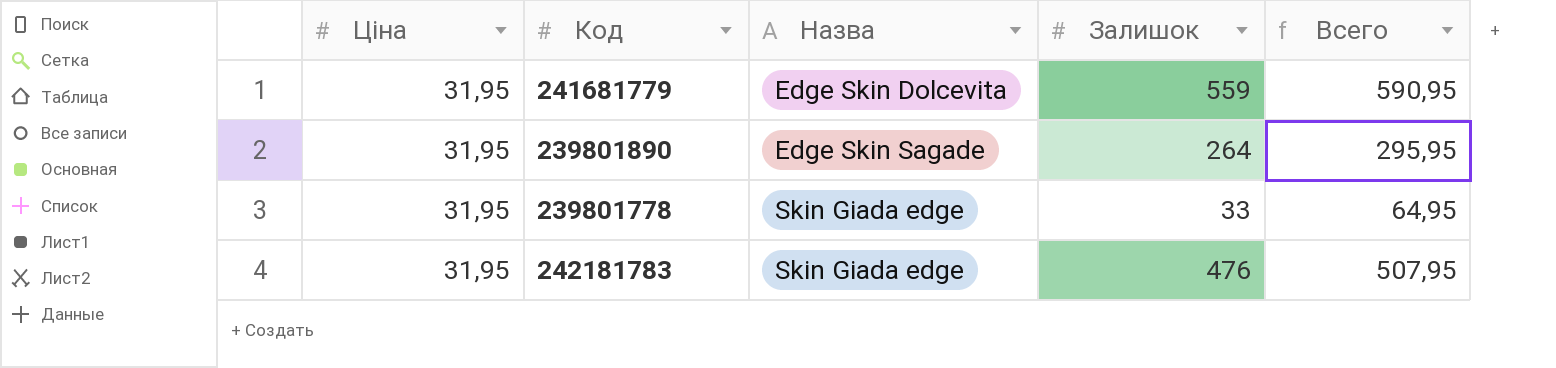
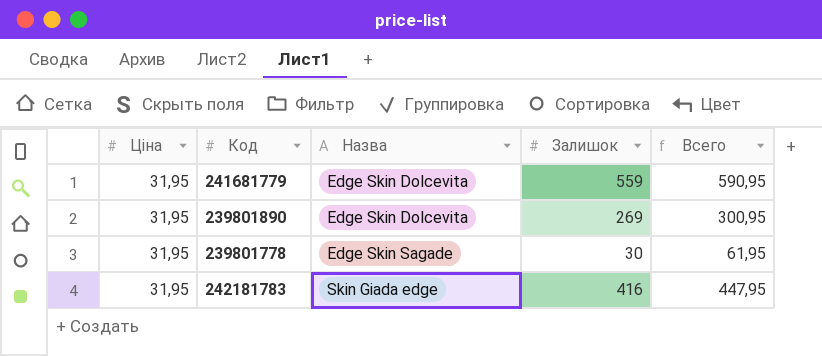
239801890 | Назва: Edge Skin Sagade -> Edge Skin Dolcevita
239801890 | Залишок: 264 -> 269
239801890 | Всего: 295,95 -> 300,95
239801778 | Назва: Skin Giada edge -> Edge Skin Sagade
239801778 | Залишок: 33 -> 30
239801778 | Всего: 64,95 -> 61,95
242181783 | Залишок: 476 -> 416
242181783 | Всего: 507,95 -> 447,95

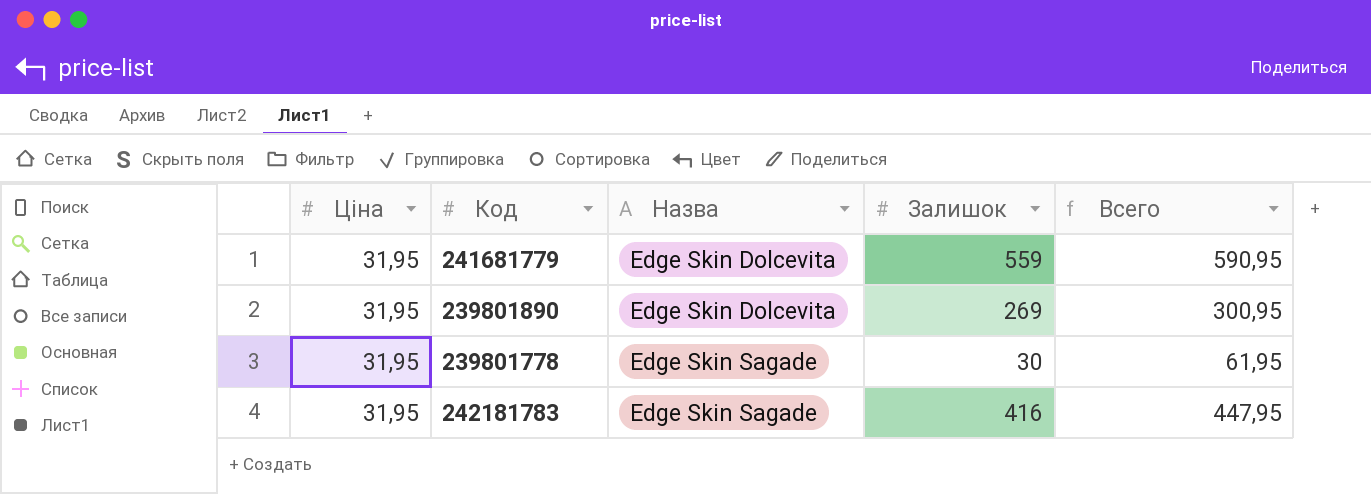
242181783 | Назва: Skin Giada edge -> Edge Skin Sagade

